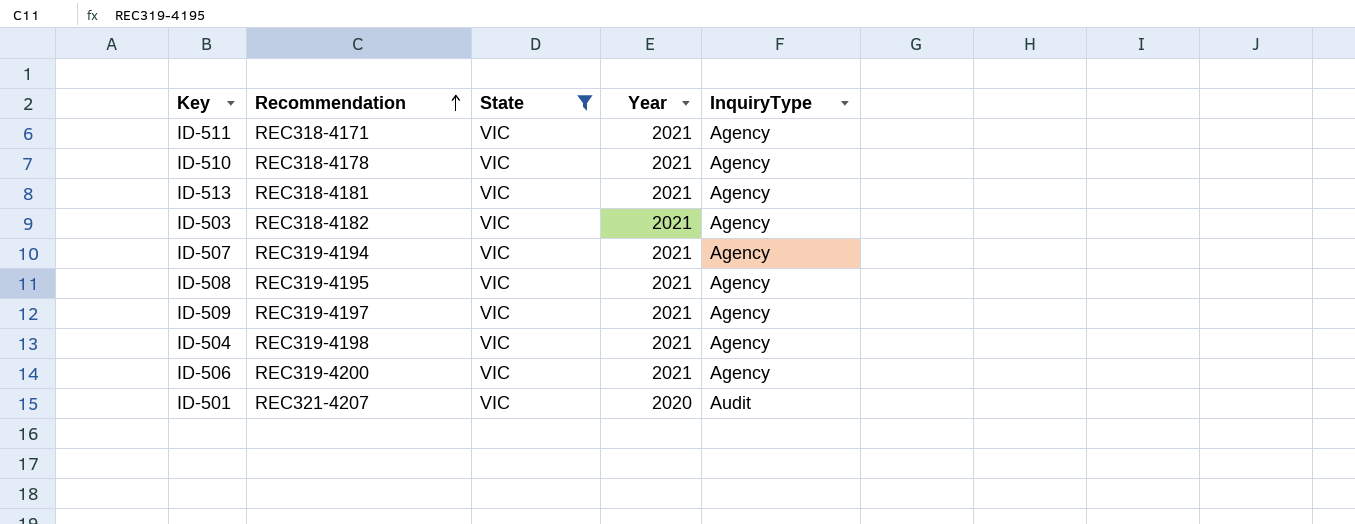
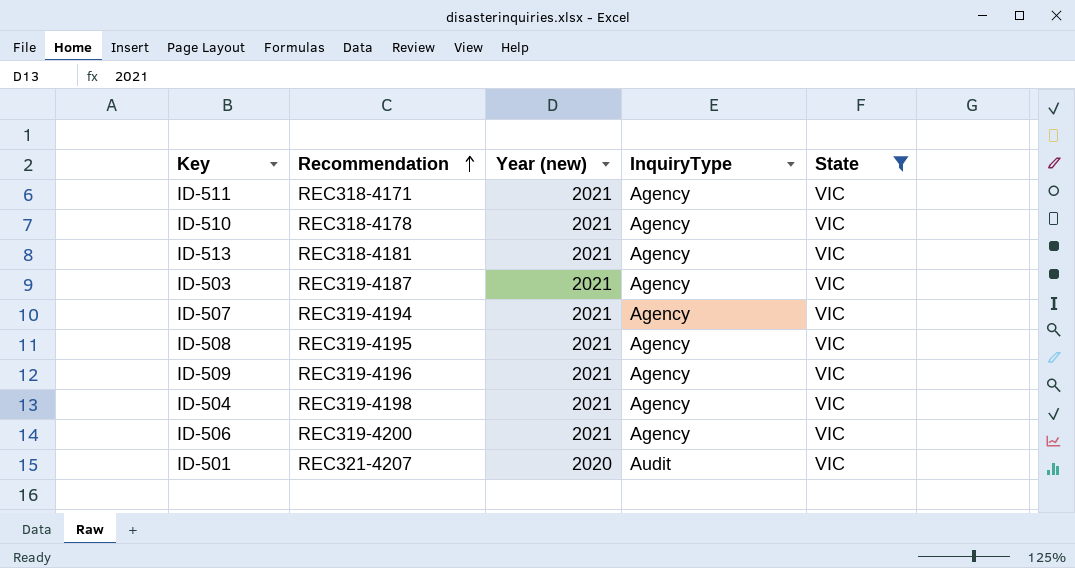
column name: Year -> Year (new)
column State | position: 3 -> 5
ID-503 | Recommendation: REC318-4182 -> REC319-4187
ID-509 | Recommendation: REC319-4197 -> REC319-4196

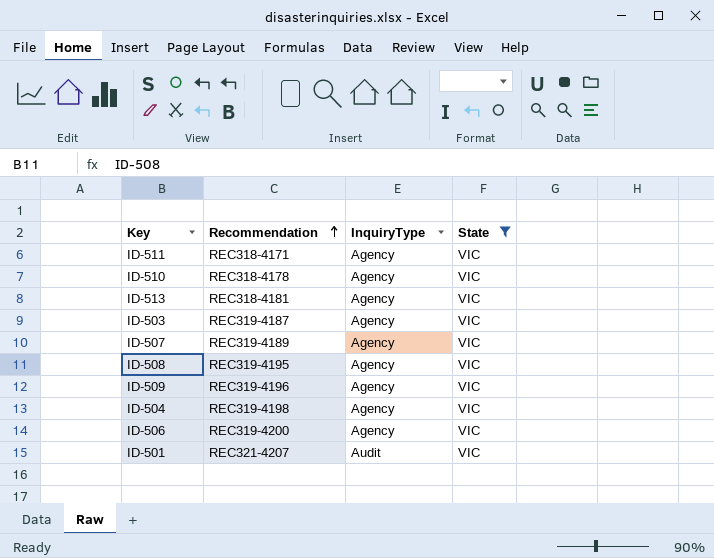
column Year (new) | position: 3 -> none
ID-507 | Recommendation: REC319-4194 -> REC319-4189

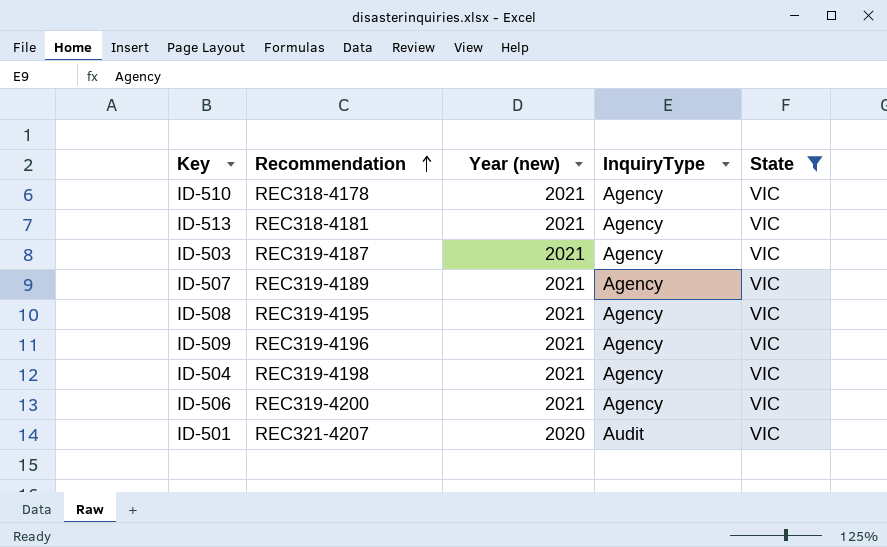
column Year (new) | position: none -> 3
row ID-511: REC318-4171 | Agency | VIC -> none

